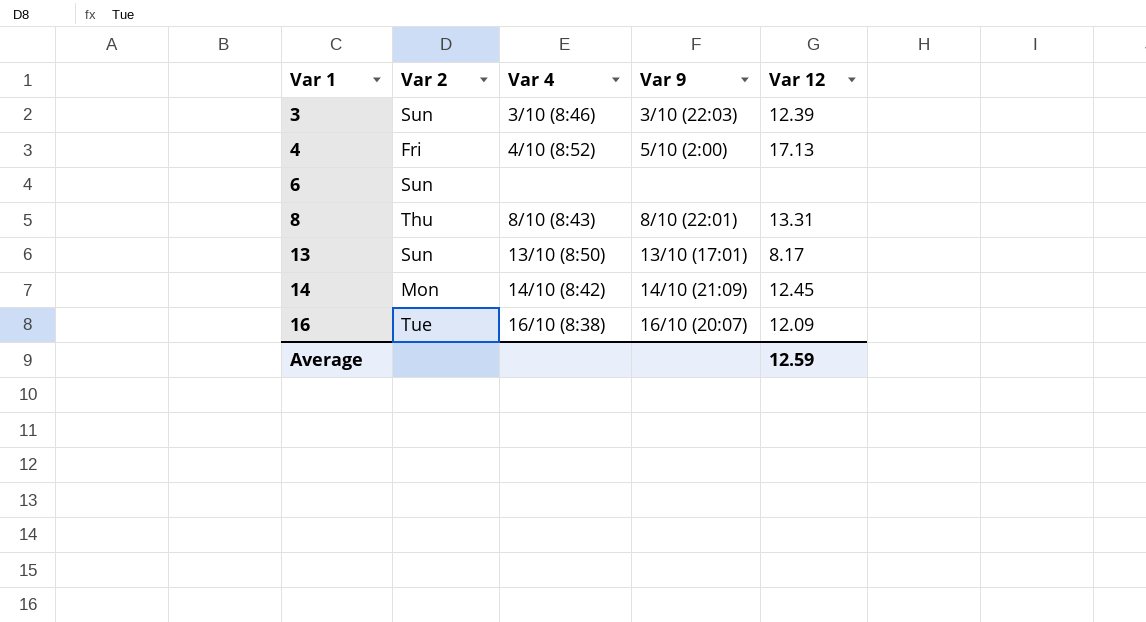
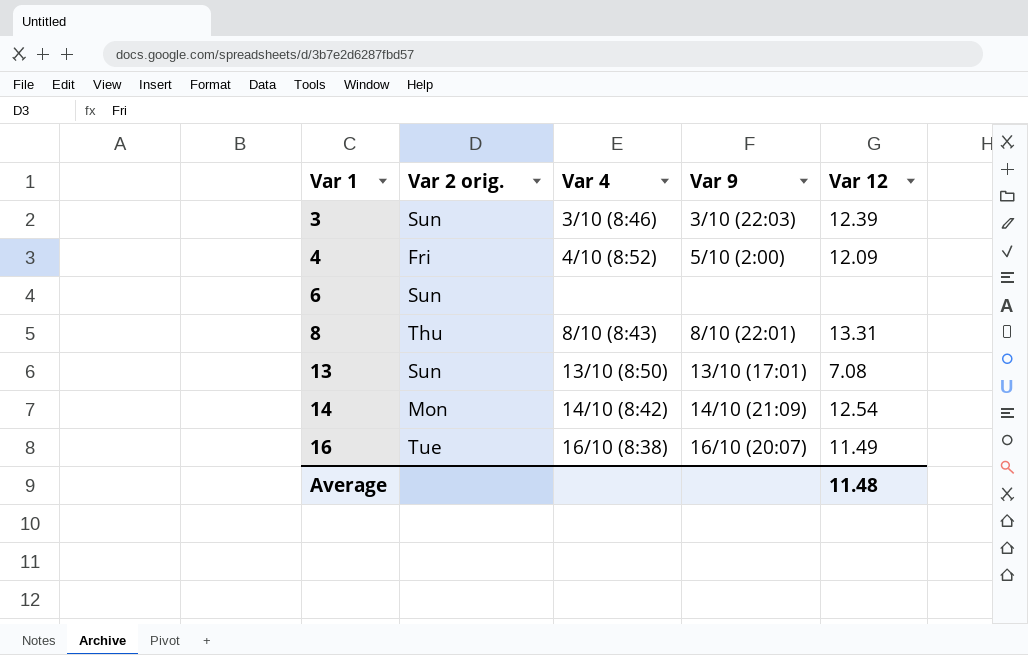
column name: Var 2 -> Var 2 orig.
4 | Var 12: 17.13 -> 12.09
13 | Var 12: 8.17 -> 7.08
14 | Var 12: 12.45 -> 12.54
16 | Var 12: 12.09 -> 11.49
Average | Var 12: 12.59 -> 11.48

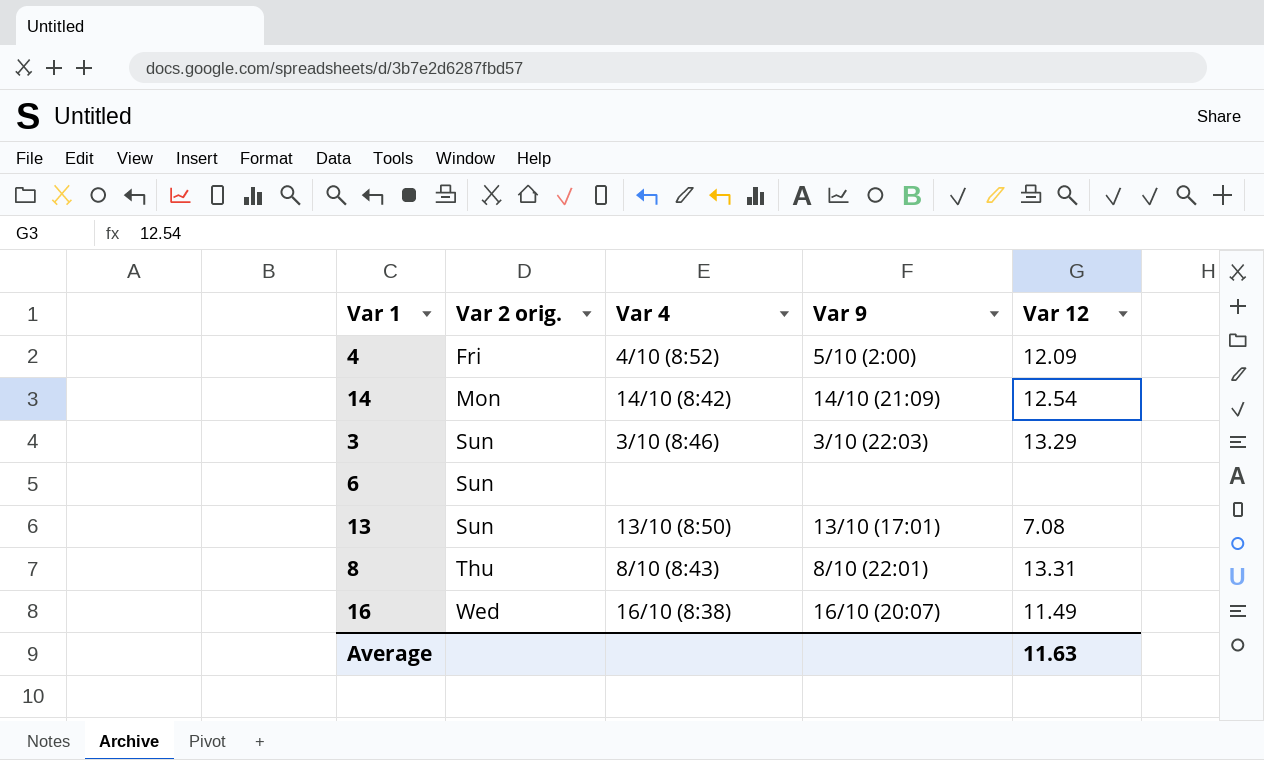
row order: Var 1 ascending -> Var 2 orig. ascending
3 | Var 12: 12.39 -> 13.29
16 | Var 2 orig.: Tue -> Wed
Average | Var 12: 11.48 -> 11.63

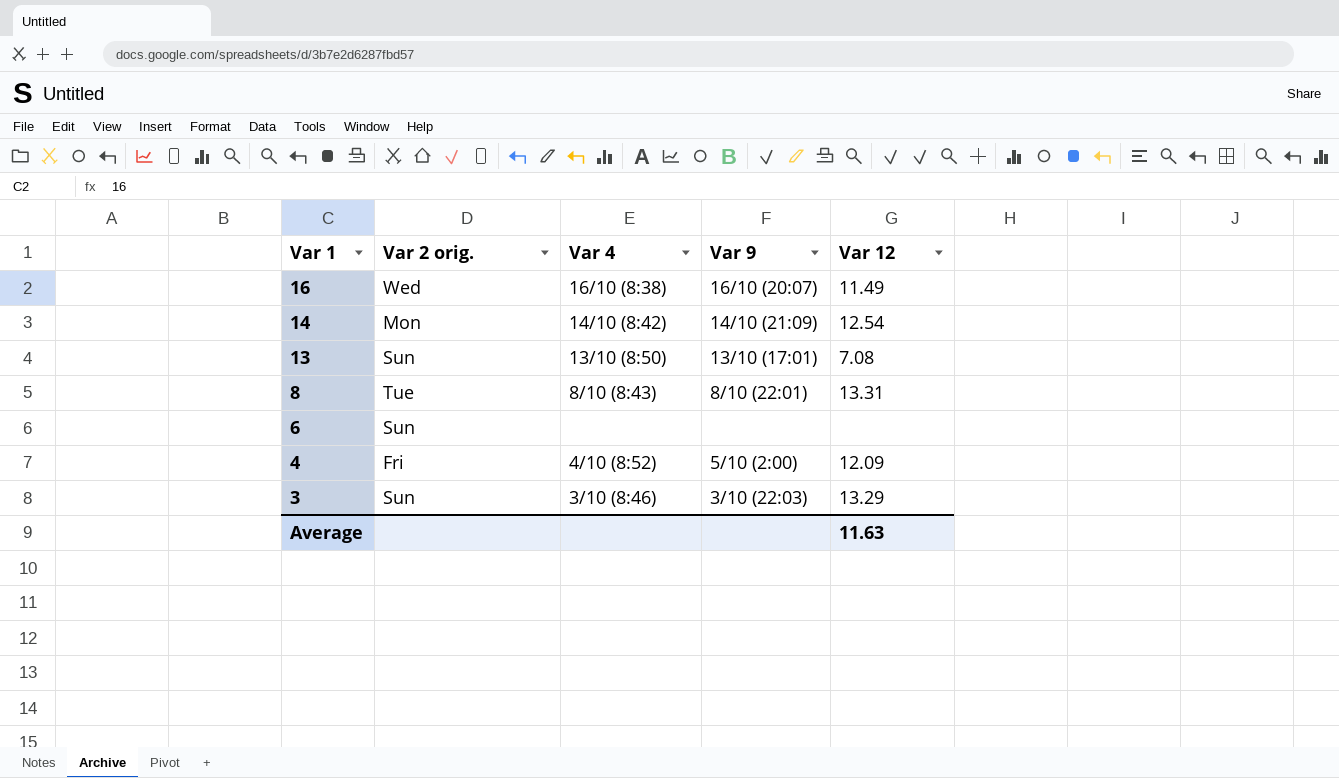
row order: Var 2 orig. ascending -> Var 1 descending
8 | Var 2 orig.: Thu -> Tue

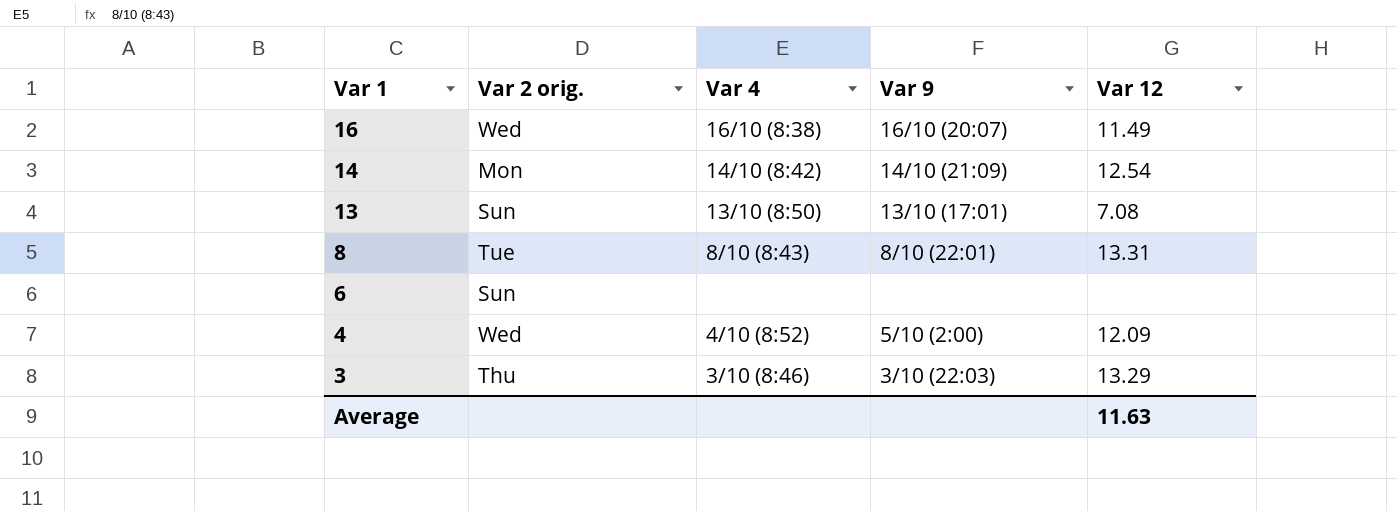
4 | Var 2 orig.: Fri -> Wed
3 | Var 2 orig.: Sun -> Thu

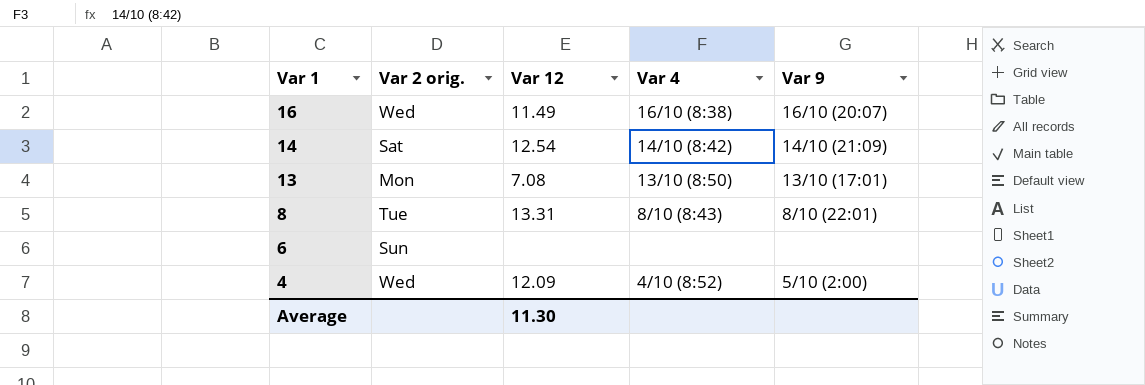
column Var 12 | position: 5 -> 3
row 3: Thu | 3/10 (8:46) | 3/10 (22:03) | 13.29 -> none
14 | Var 2 orig.: Mon -> Sat
13 | Var 2 orig.: Sun -> Mon
Average | Var 12: 11.63 -> 11.30

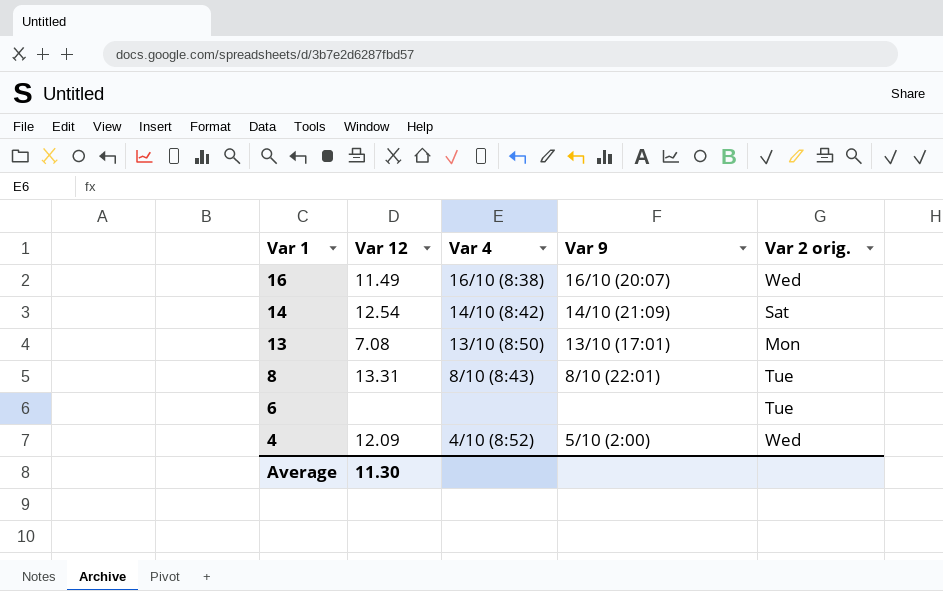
column Var 2 orig. | position: 2 -> 5
6 | Var 2 orig.: Sun -> Tue

